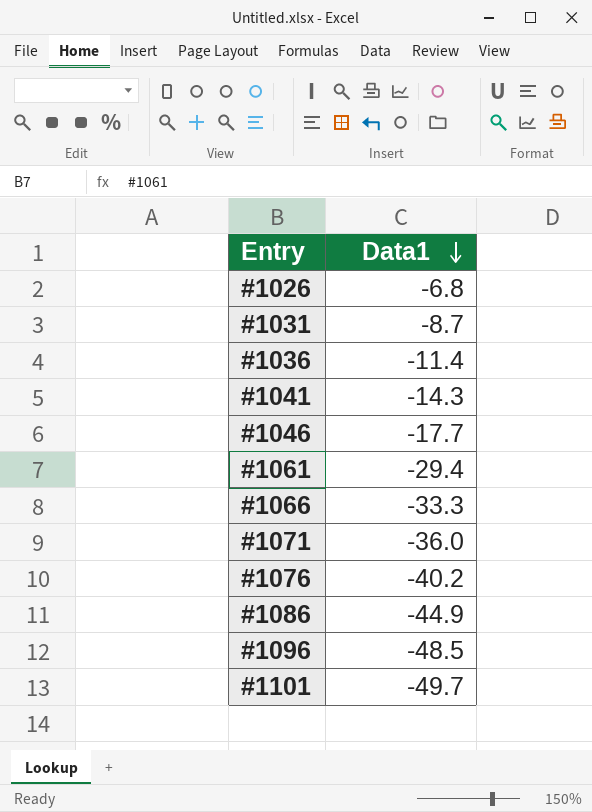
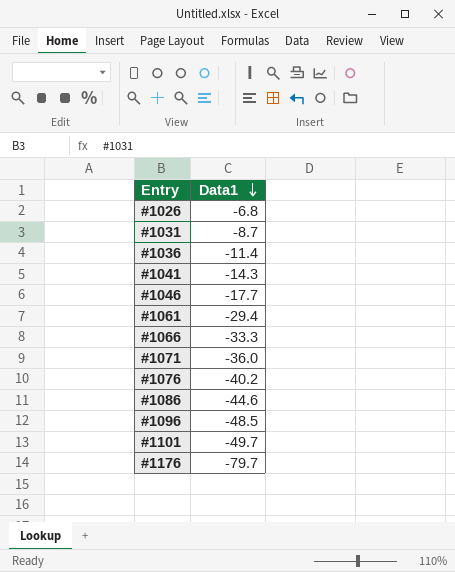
#1086 | Data1: -44.9 -> -44.6
row #1176: none -> -79.7

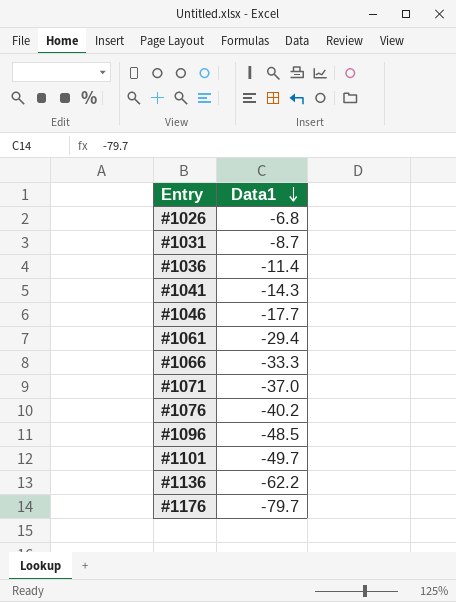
row #1086: -44.6 -> none
#1071 | Data1: -36.0 -> -37.0
row #1136: none -> -62.2

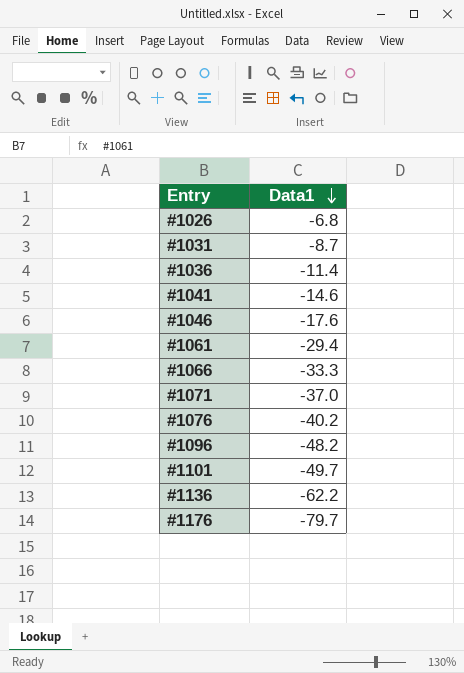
#1041 | Data1: -14.3 -> -14.6
#1046 | Data1: -17.7 -> -17.6
#1096 | Data1: -48.5 -> -48.2

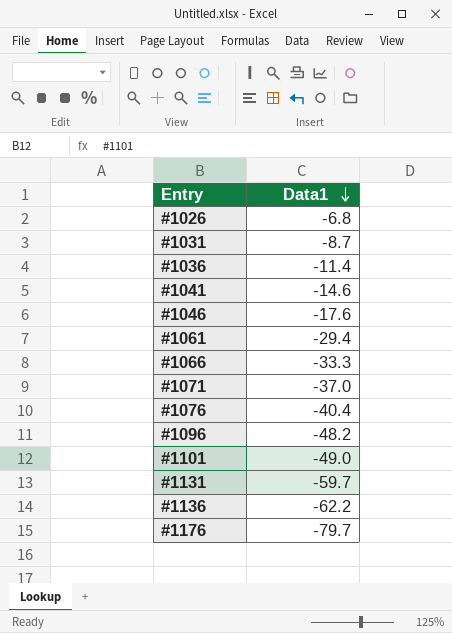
#1076 | Data1: -40.2 -> -40.4
#1101 | Data1: -49.7 -> -49.0
row #1131: none -> -59.7

